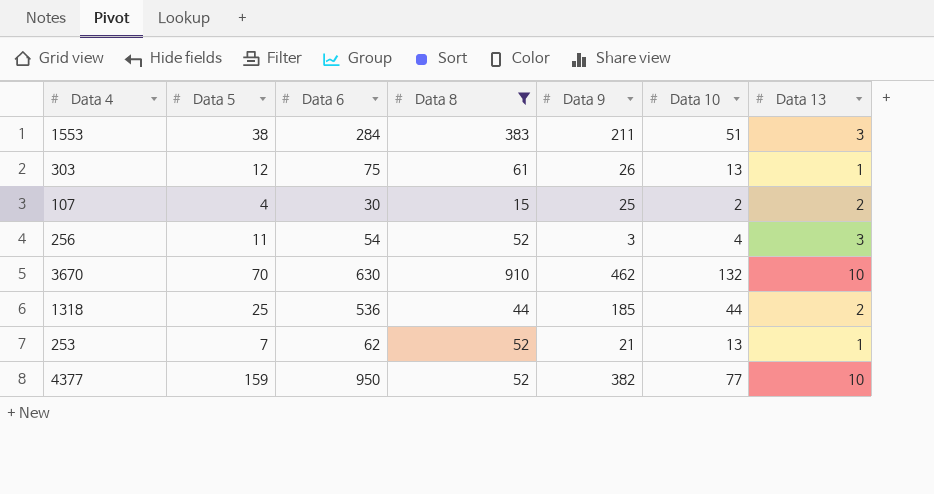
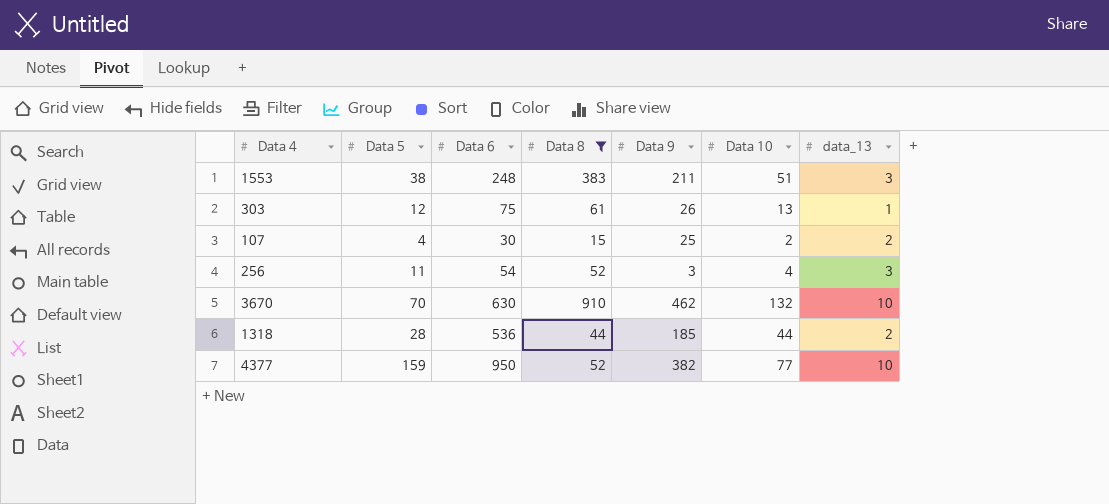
column name: Data 13 -> data_13
row 253: 7 | 62 | 52 | 21 | 13 | 1 -> none
1553 | Data 6: 284 -> 248
1318 | Data 5: 25 -> 28

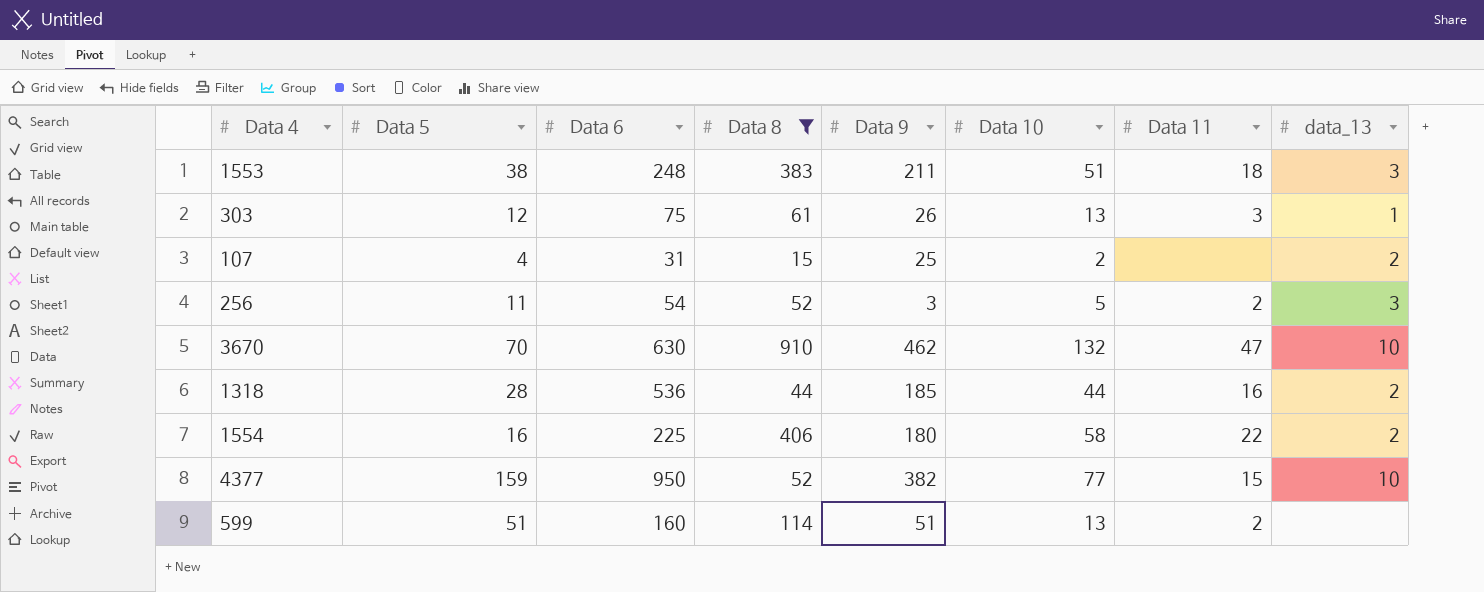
column Data 11 | position: none -> 7
107 | Data 6: 30 -> 31
256 | Data 10: 4 -> 5
row 1554: none -> 16 | 225 | 406 | 180 | 58 | 22 | 2
row 599: none -> 51 | 160 | 114 | 51 | 13 | 2 | none

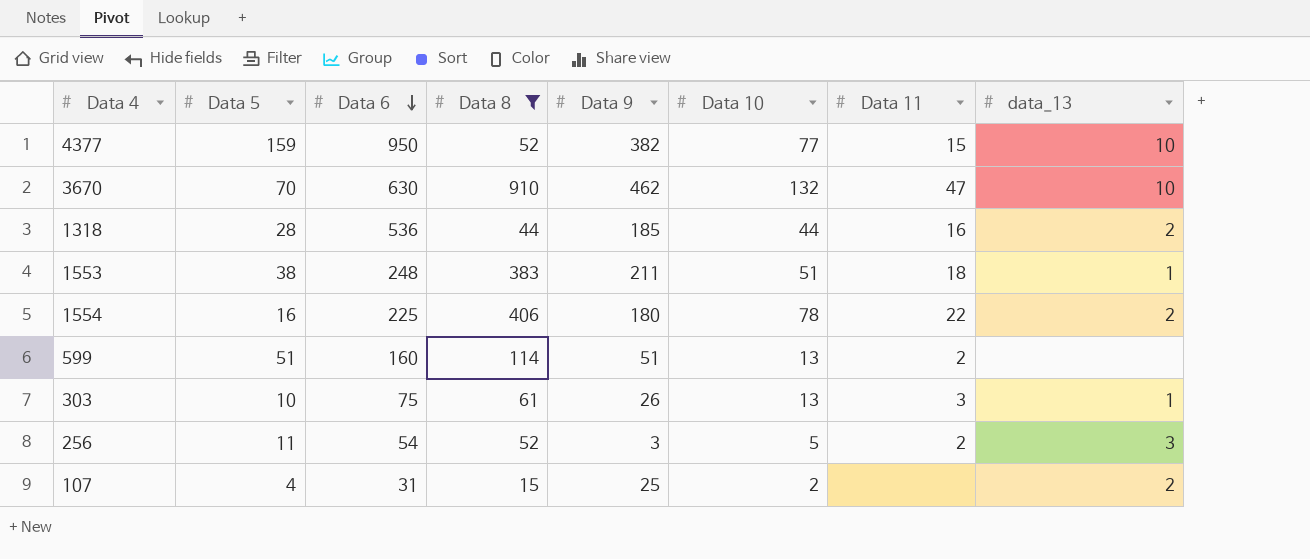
row order: none -> Data 6 descending
1553 | data_13: 3 -> 1
1554 | Data 10: 58 -> 78
303 | Data 5: 12 -> 10

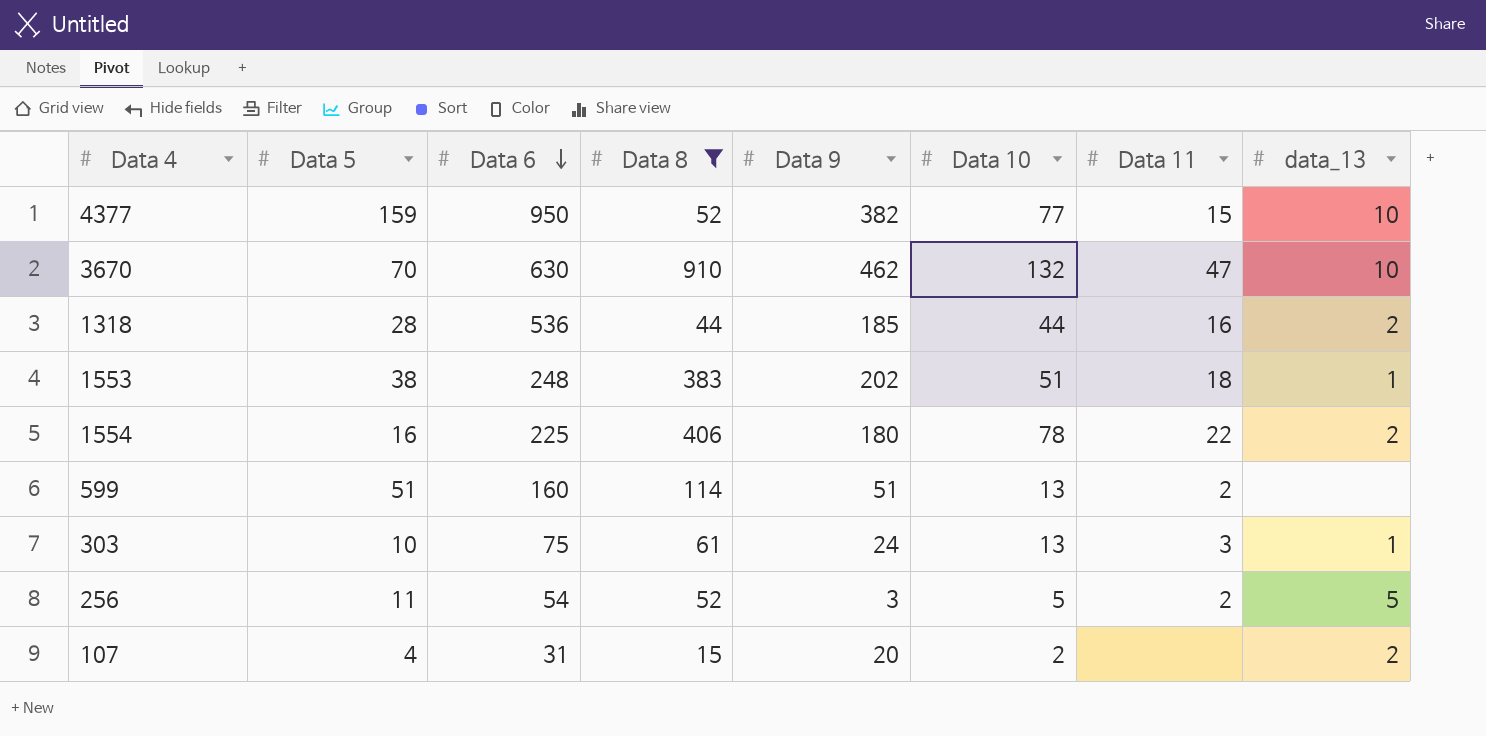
1553 | Data 9: 211 -> 202
303 | Data 9: 26 -> 24
256 | data_13: 3 -> 5
107 | Data 9: 25 -> 20

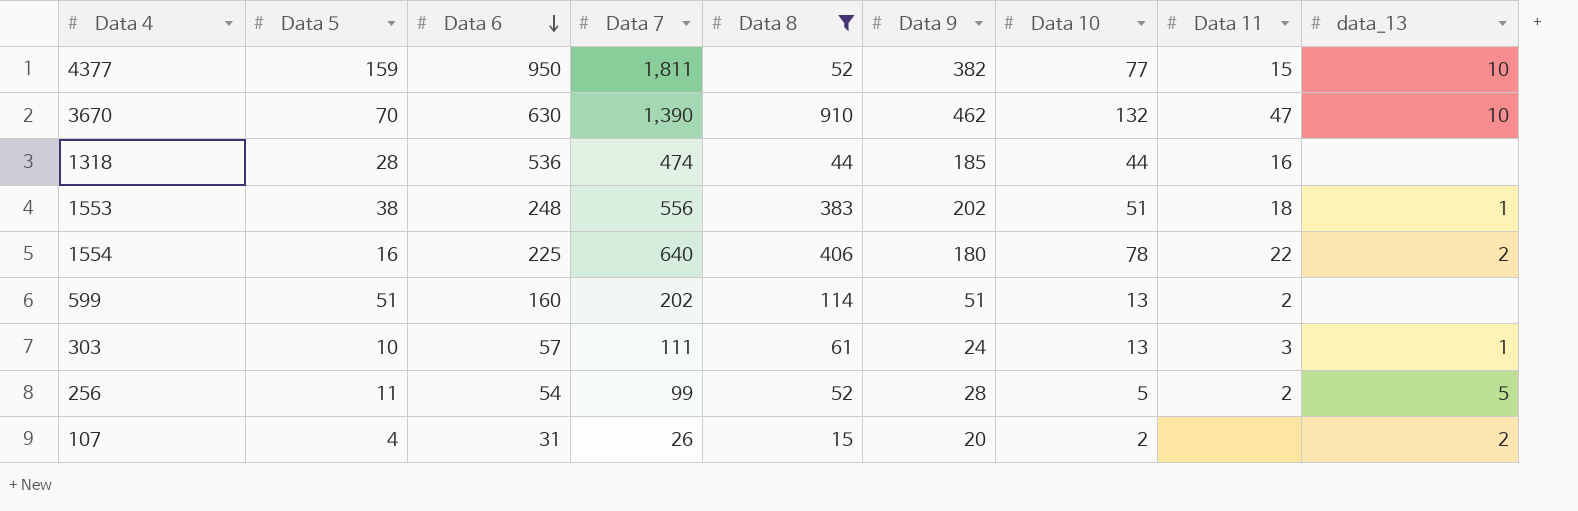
column Data 7 | position: none -> 4
1318 | data_13: 2 -> none
303 | Data 6: 75 -> 57
256 | Data 9: 3 -> 28

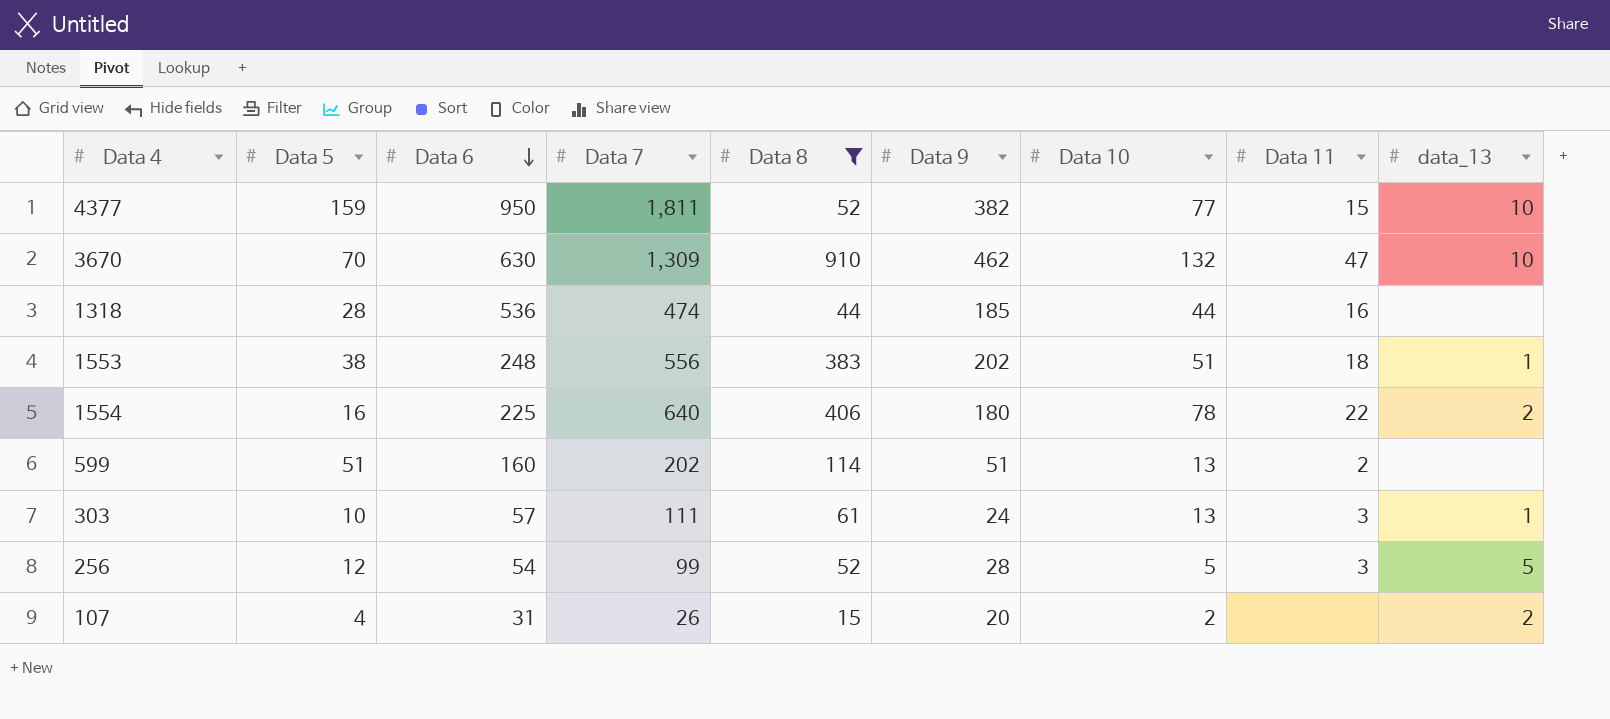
3670 | Data 7: 1,390 -> 1,309
256 | Data 5: 11 -> 12
256 | Data 11: 2 -> 3

